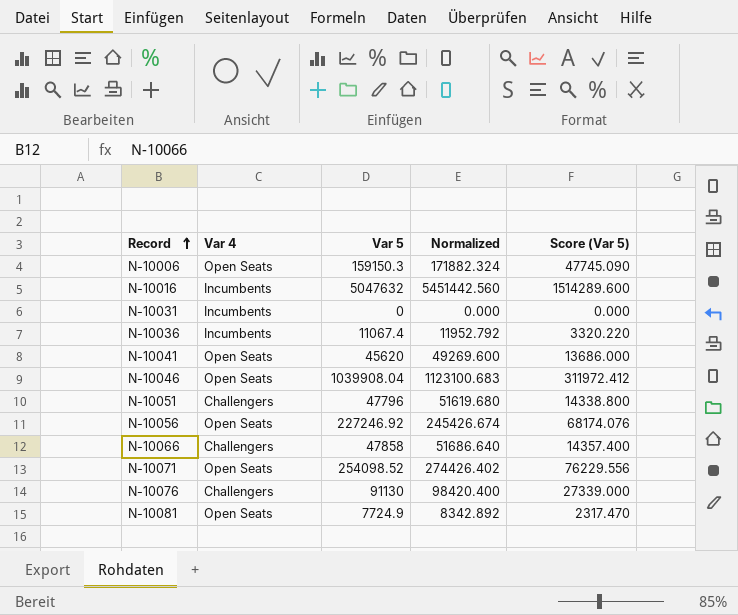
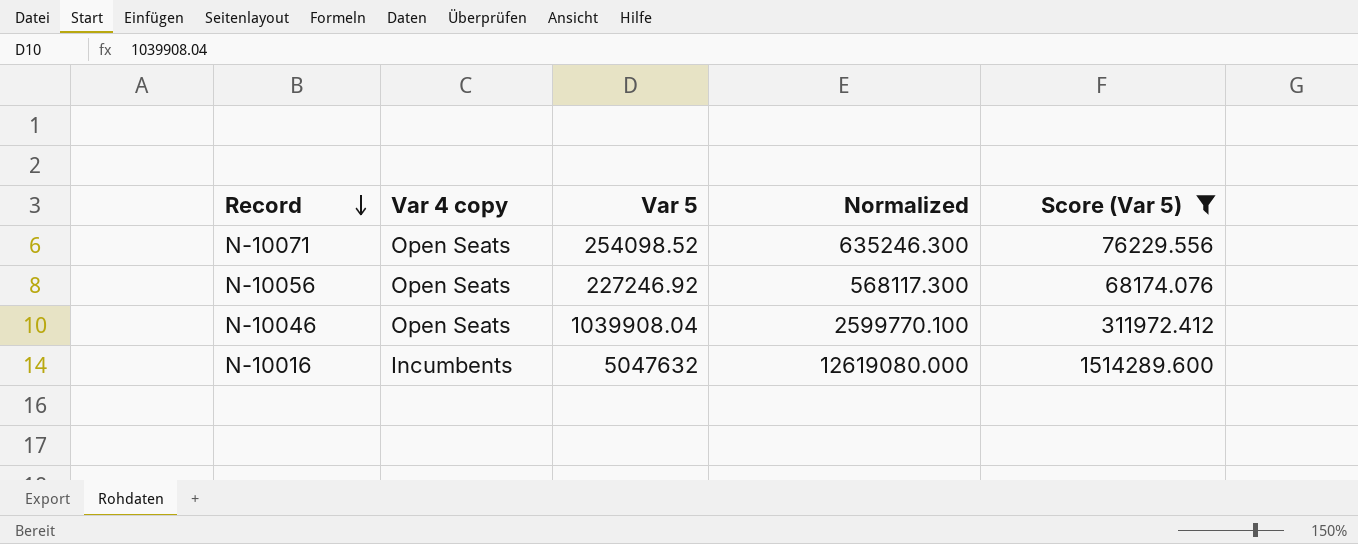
filter: none -> Score (Var 5) >= 68174.076
row order: Record ascending -> Record descending
column name: Var 4 -> Var 4 copy
column Normalized | formula: [Var 5] * 1.08 -> [Var 5] * 2.5

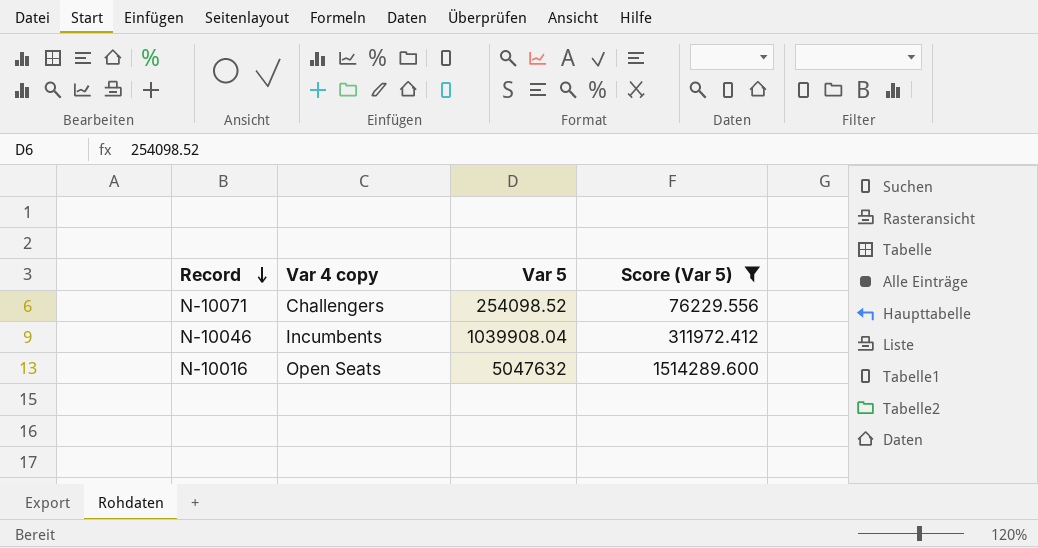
column Normalized | formula: [Var 5] * 2.5 -> none
row N-10056: Open Seats | 227246.92 | 568117.300 | 68174.076 -> none
N-10071 | Var 4 copy: Open Seats -> Challengers
N-10046 | Var 4 copy: Open Seats -> Incumbents
N-10016 | Var 4 copy: Incumbents -> Open Seats

